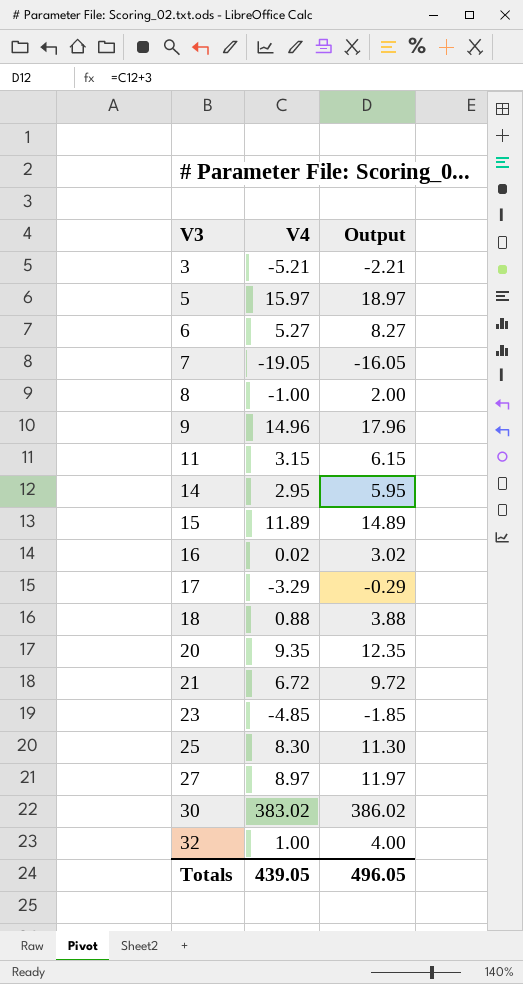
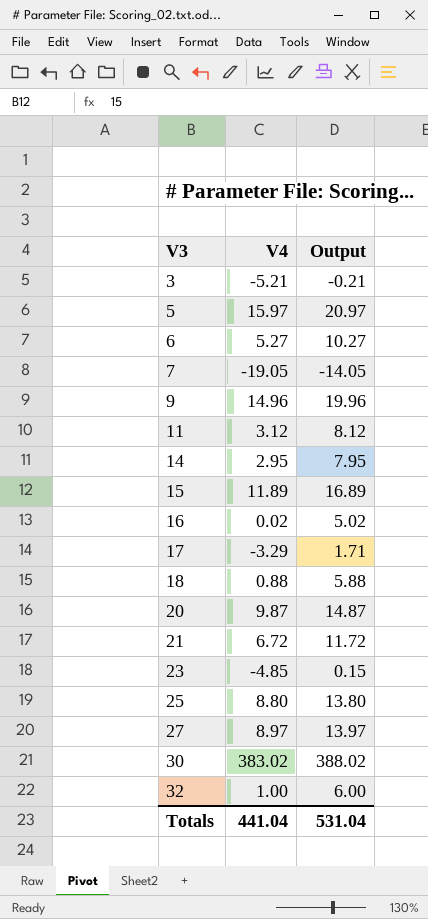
column Output | formula: [V4] + 3 -> [V4] + 5
row 8: -1.00 | 2.00 -> none
11 | V4: 3.15 -> 3.12
20 | V4: 9.35 -> 9.87
25 | V4: 8.30 -> 8.80
Totals | V4: 439.05 -> 441.04
Totals | Output: 496.05 -> 531.04

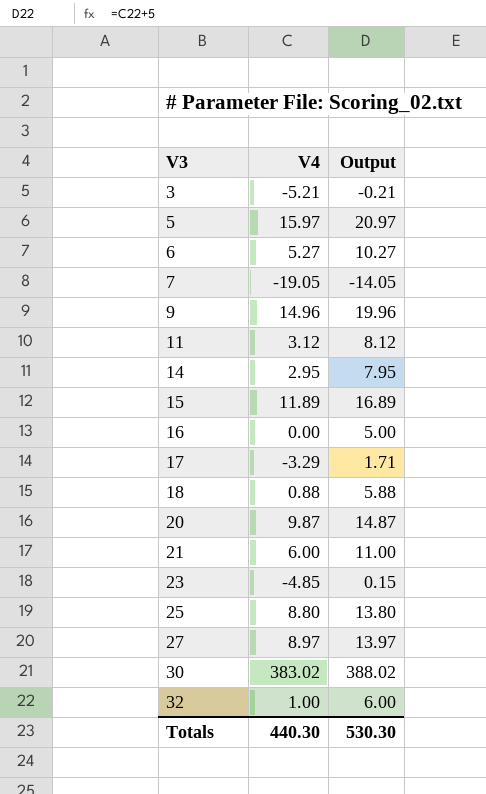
16 | V4: 0.02 -> 0.00
16 | Output: 5.02 -> 5.00
21 | V4: 6.72 -> 6.00
21 | Output: 11.72 -> 11.00
Totals | V4: 441.04 -> 440.30
Totals | Output: 531.04 -> 530.30

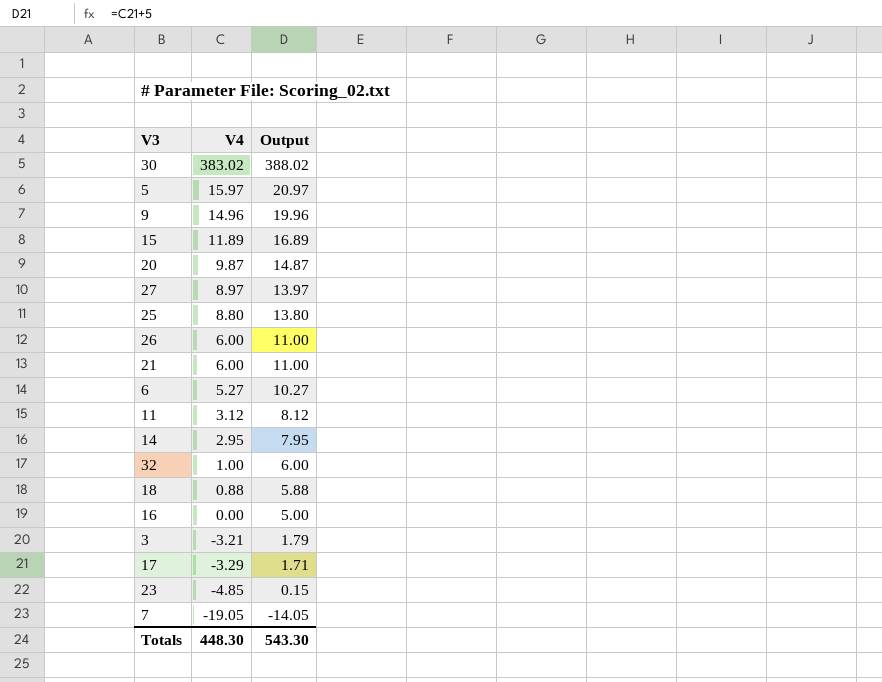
row order: V3 ascending -> V4 descending
row 26: none -> 6.00 | 11.00
3 | V4: -5.21 -> -3.21
3 | Output: -0.21 -> 1.79
Totals | V4: 440.30 -> 448.30
Totals | Output: 530.30 -> 543.30

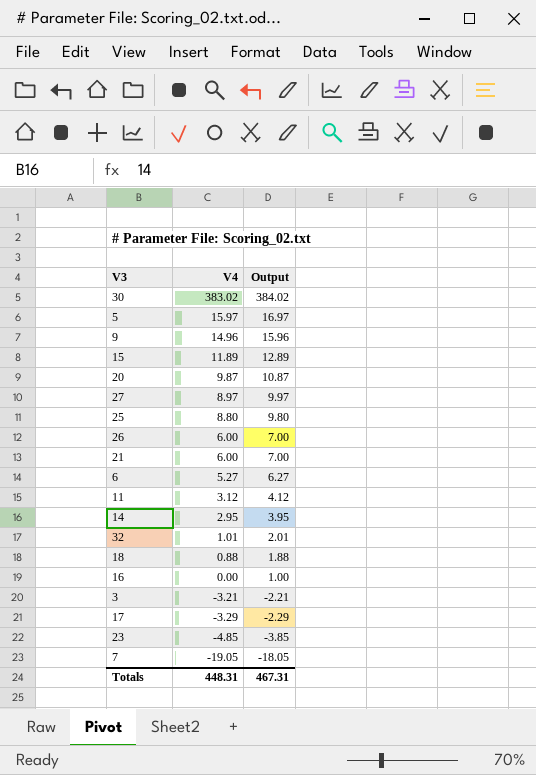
column Output | formula: [V4] + 5 -> [V4] + 1
32 | V4: 1.00 -> 1.01
Totals | V4: 448.30 -> 448.31
Totals | Output: 543.30 -> 467.31

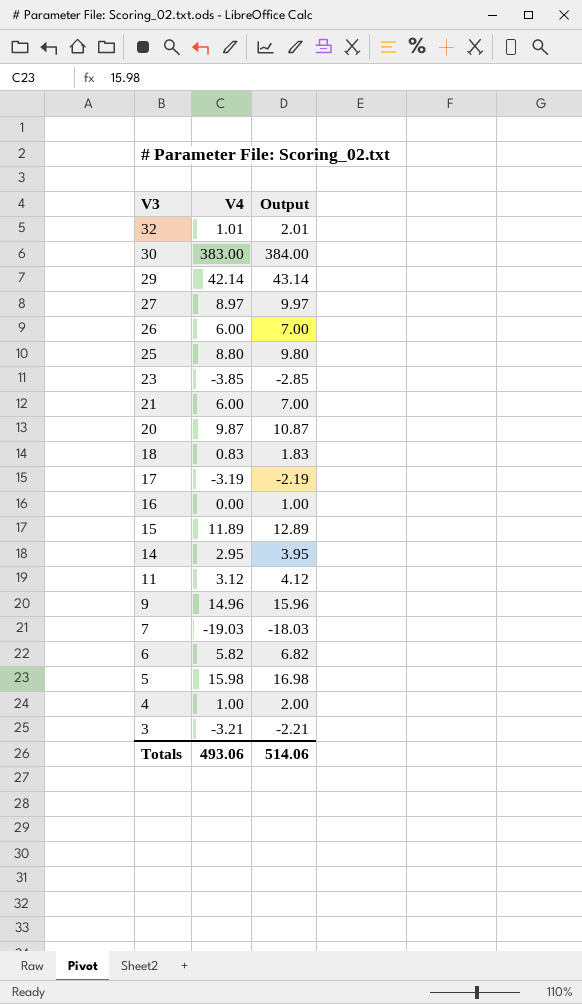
row order: V4 descending -> V3 descending
30 | V4: 383.02 -> 383.00
30 | Output: 384.02 -> 384.00
row 29: none -> 42.14 | 43.14
23 | V4: -4.85 -> -3.85
23 | Output: -3.85 -> -2.85
18 | V4: 0.88 -> 0.83
18 | Output: 1.88 -> 1.83
17 | V4: -3.29 -> -3.19
17 | Output: -2.29 -> -2.19
7 | V4: -19.05 -> -19.03
7 | Output: -18.05 -> -18.03
6 | V4: 5.27 -> 5.82
6 | Output: 6.27 -> 6.82
5 | V4: 15.97 -> 15.98
5 | Output: 16.97 -> 16.98
row 4: none -> 1.00 | 2.00
Totals | V4: 448.31 -> 493.06
Totals | Output: 467.31 -> 514.06

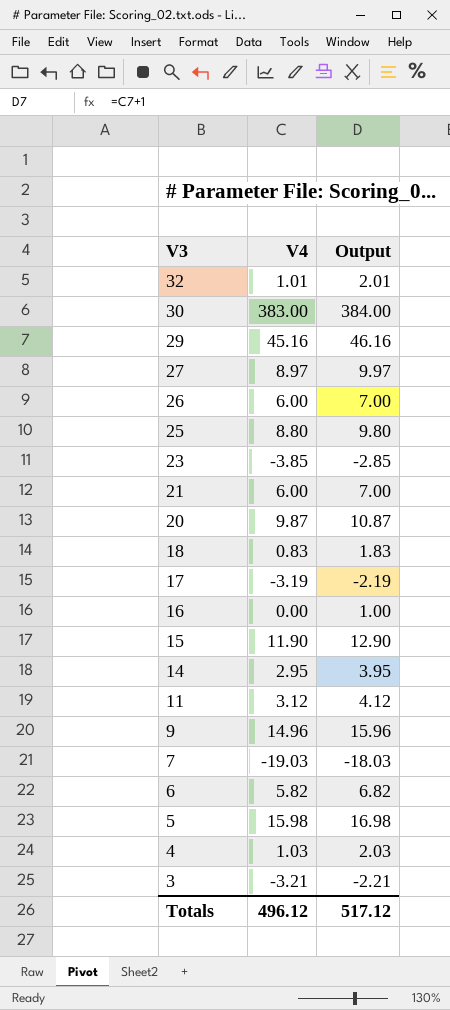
29 | V4: 42.14 -> 45.16
29 | Output: 43.14 -> 46.16
15 | V4: 11.89 -> 11.90
15 | Output: 12.89 -> 12.90
4 | V4: 1.00 -> 1.03
4 | Output: 2.00 -> 2.03
Totals | V4: 493.06 -> 496.12
Totals | Output: 514.06 -> 517.12

